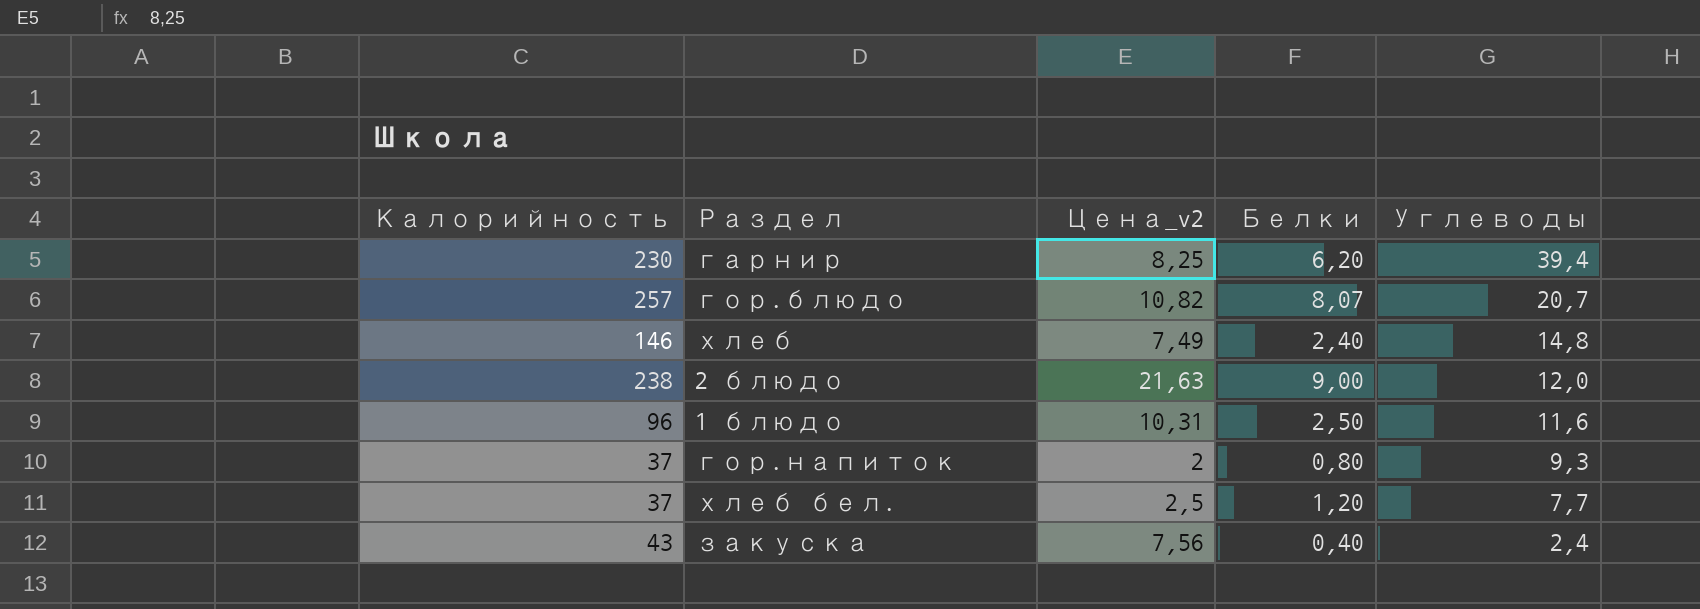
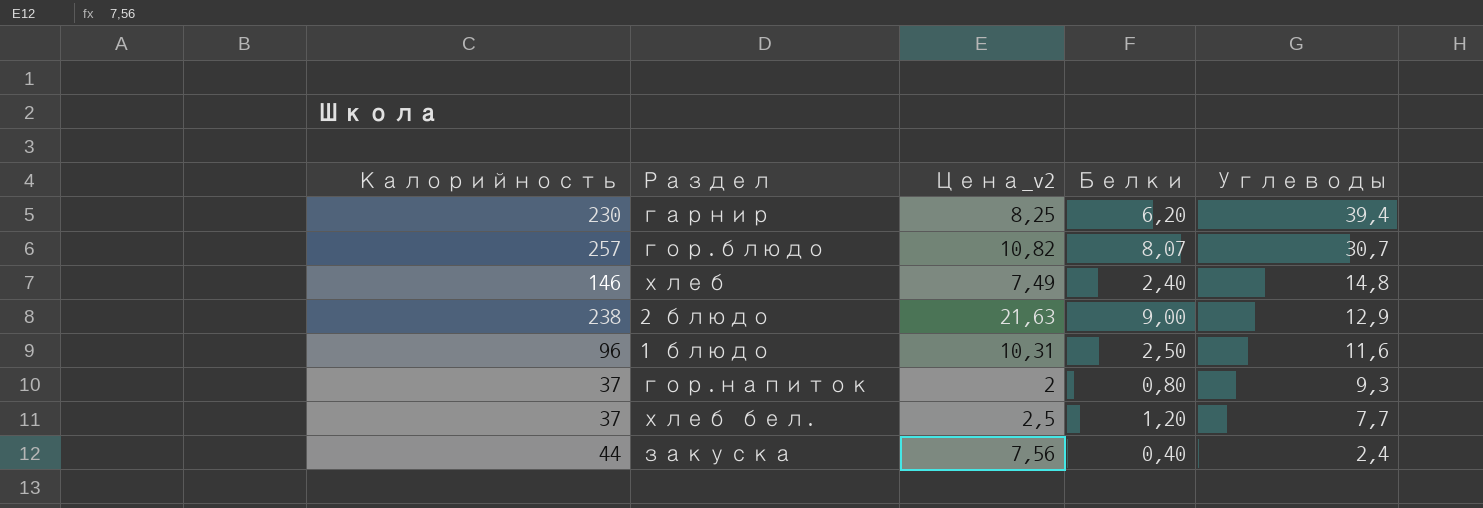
гор.блюдо | Углеводы: 20,7 -> 30,7
2 блюдо | Углеводы: 12,0 -> 12,9
закуска | Калорийность: 43 -> 44

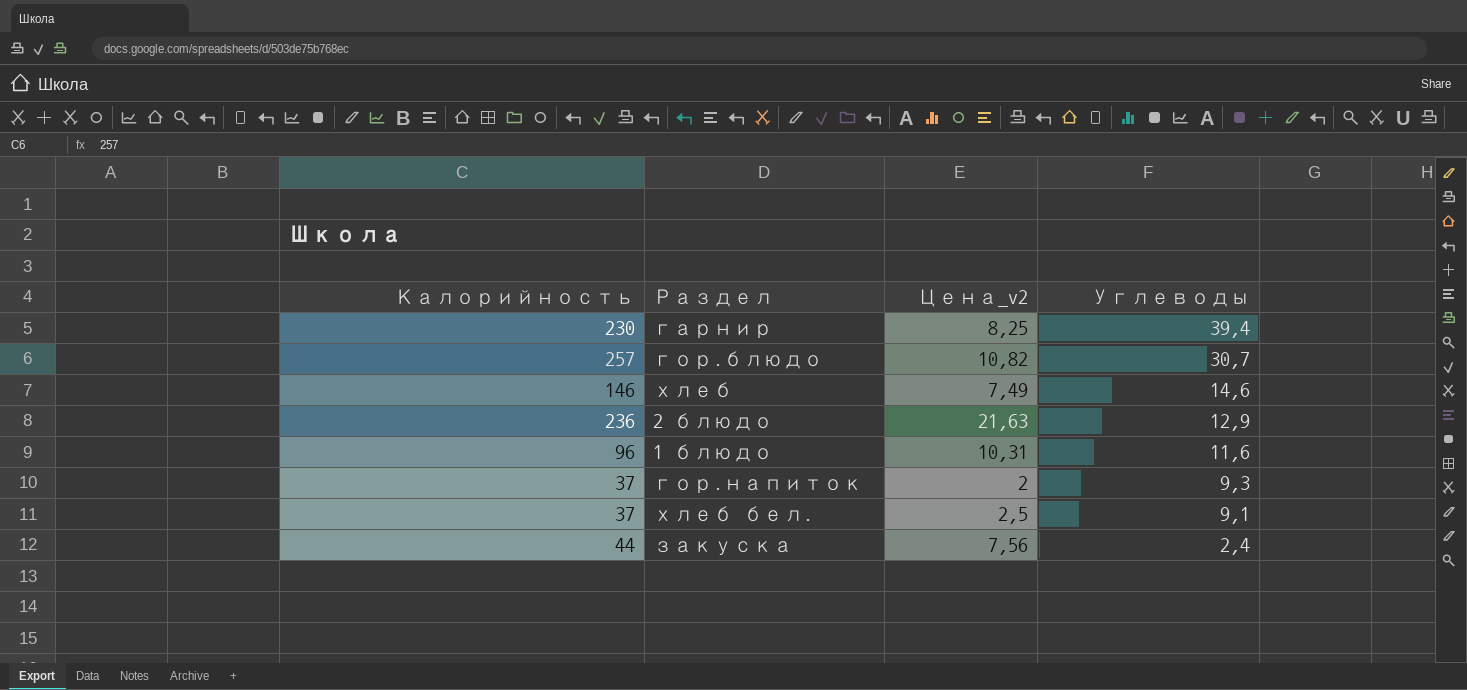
column Белки | position: 4 -> none
хлеб | Углеводы: 14,8 -> 14,6
2 блюдо | Калорийность: 238 -> 236
хлеб бел. | Углеводы: 7,7 -> 9,1

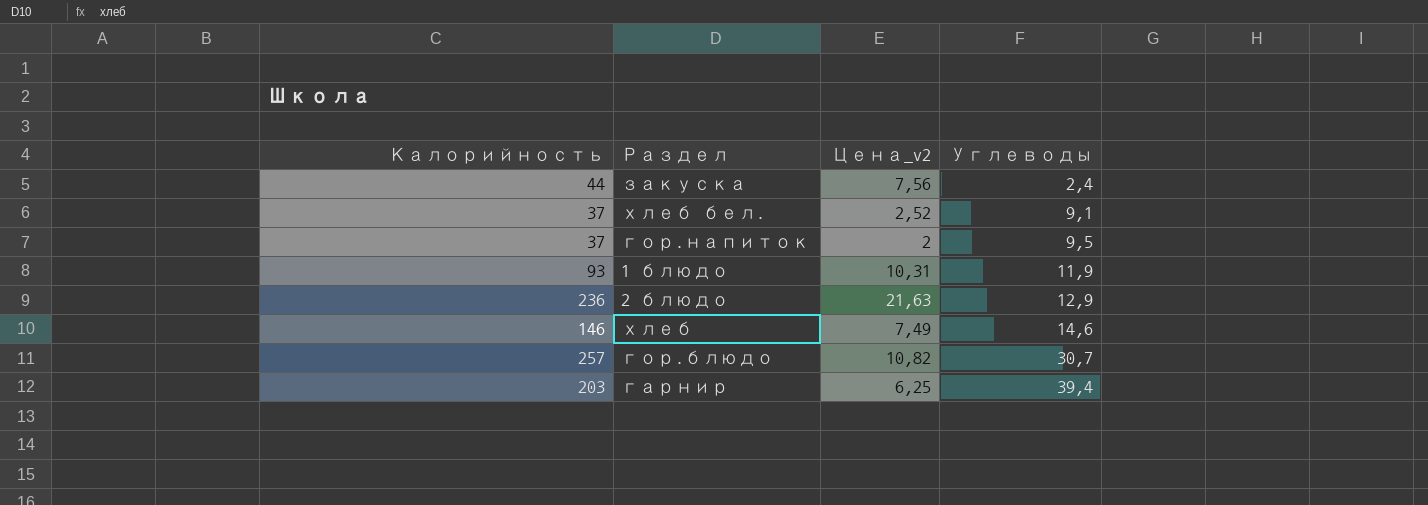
row order: Углеводы descending -> Углеводы ascending
хлеб бел. | Цена_v2: 2,5 -> 2,52
гор.напиток | Углеводы: 9,3 -> 9,5
1 блюдо | Калорийность: 96 -> 93
1 блюдо | Углеводы: 11,6 -> 11,9
гарнир | Калорийность: 230 -> 203
гарнир | Цена_v2: 8,25 -> 6,25

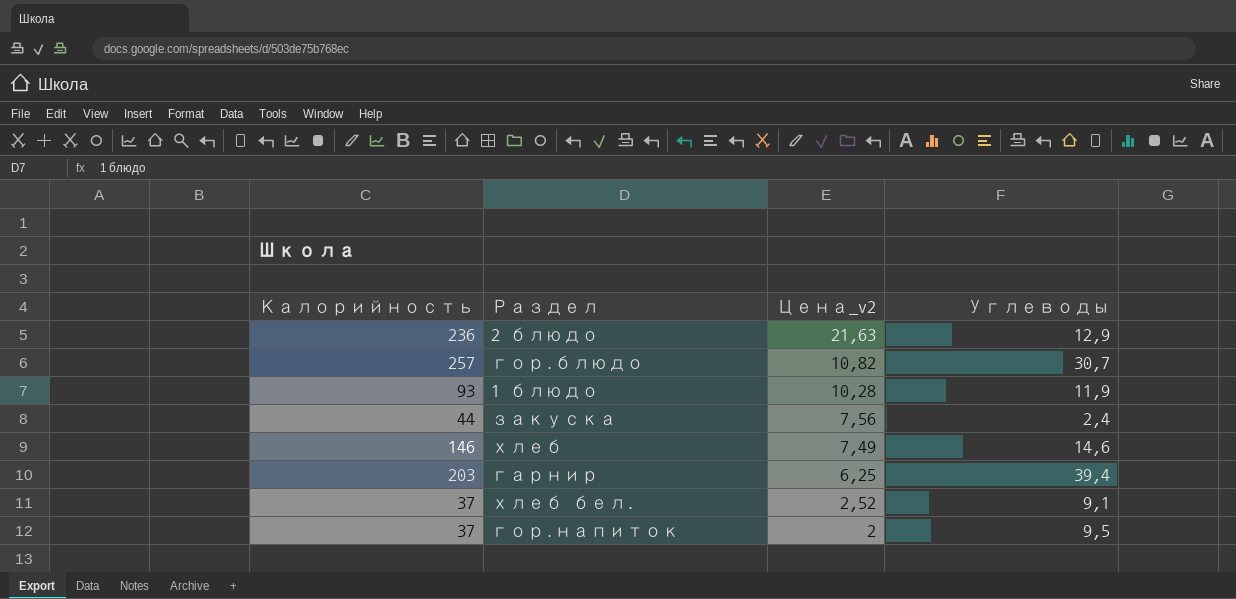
row order: Углеводы ascending -> Цена_v2 descending
1 блюдо | Цена_v2: 10,31 -> 10,28

